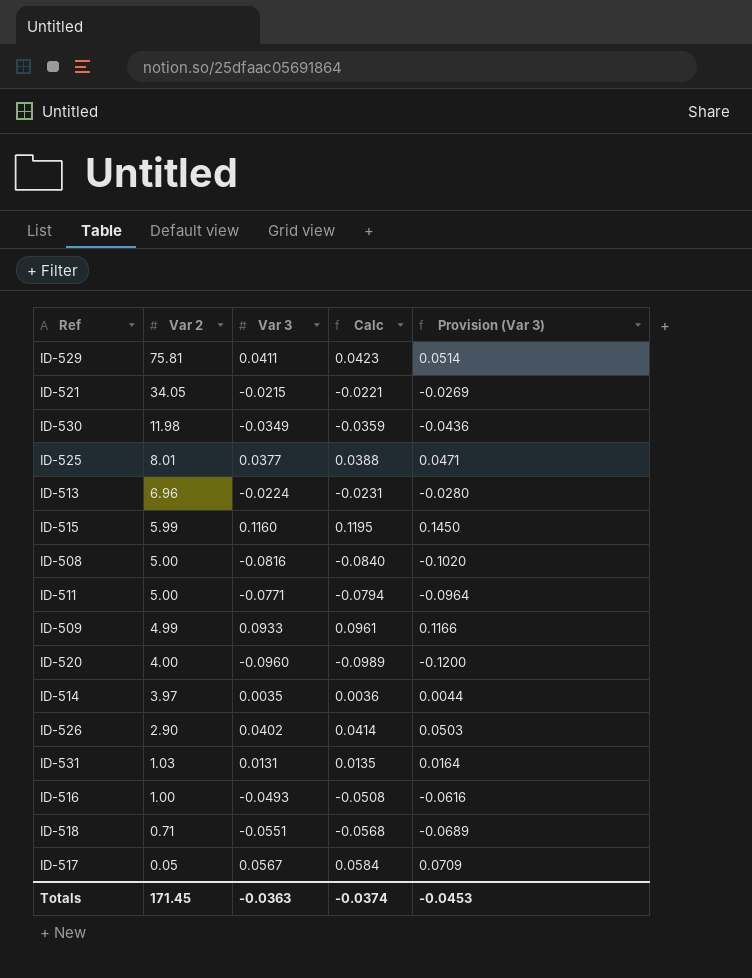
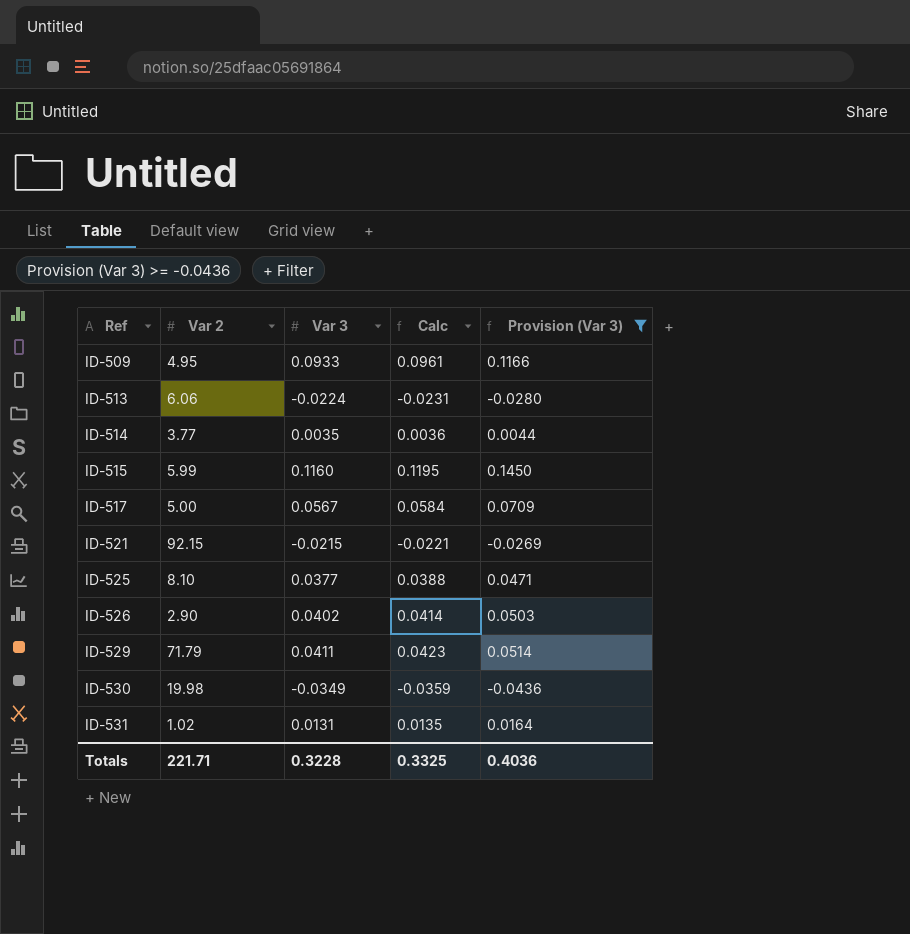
filter: none -> Provision (Var 3) >= -0.0436
row order: Var 2 descending -> Ref ascending
ID-509 | Var 2: 4.99 -> 4.95
ID-513 | Var 2: 6.96 -> 6.06
ID-514 | Var 2: 3.97 -> 3.77
ID-517 | Var 2: 0.05 -> 5.00
ID-521 | Var 2: 34.05 -> 92.15
ID-525 | Var 2: 8.01 -> 8.10
ID-529 | Var 2: 75.81 -> 71.79
ID-530 | Var 2: 11.98 -> 19.98
ID-531 | Var 2: 1.03 -> 1.02
Totals | Var 2: 171.45 -> 221.71
Totals | Var 3: -0.0363 -> 0.3228
Totals | Calc: -0.0374 -> 0.3325
Totals | Provision (Var 3): -0.0453 -> 0.4036

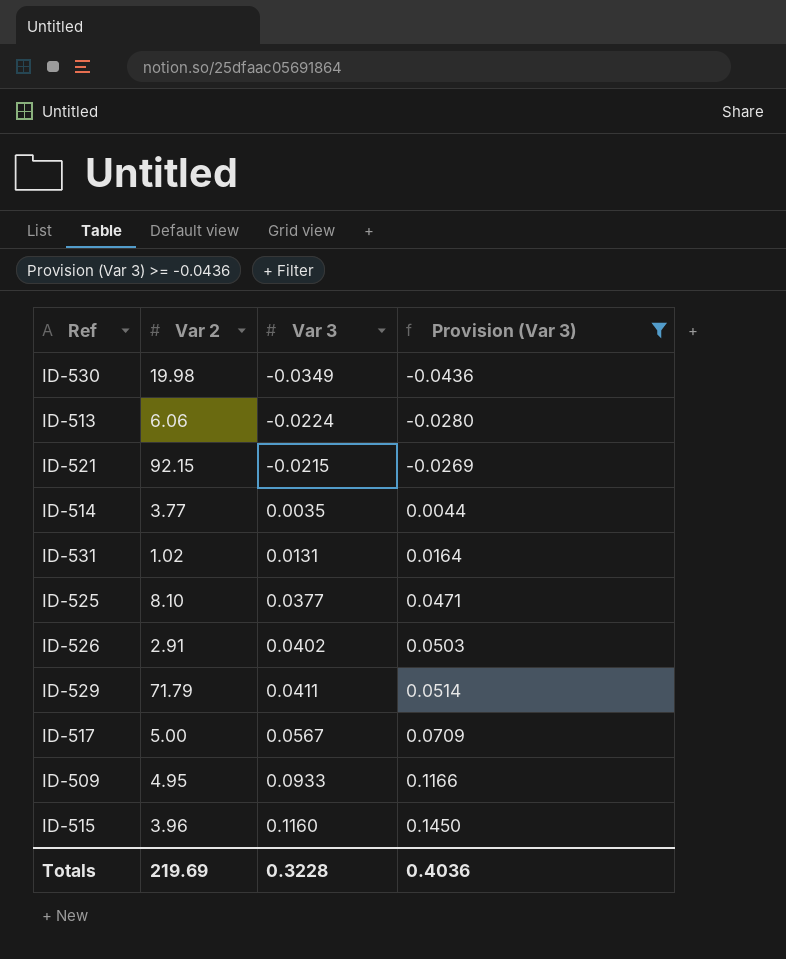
row order: Ref ascending -> Var 3 ascending
column Calc | formula: [Var 3] * 1.03 -> none
ID-526 | Var 2: 2.90 -> 2.91
ID-515 | Var 2: 5.99 -> 3.96
Totals | Var 2: 221.71 -> 219.69

